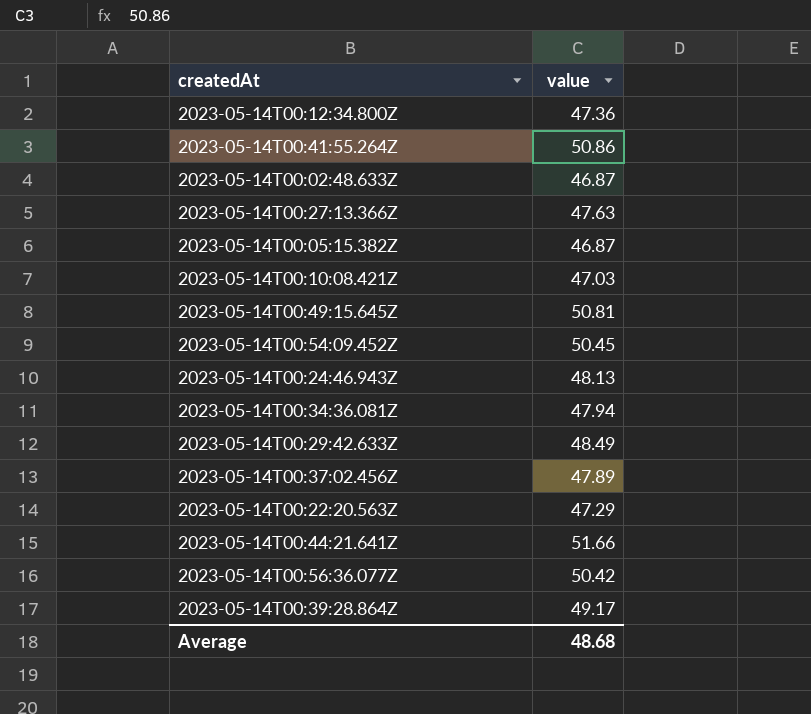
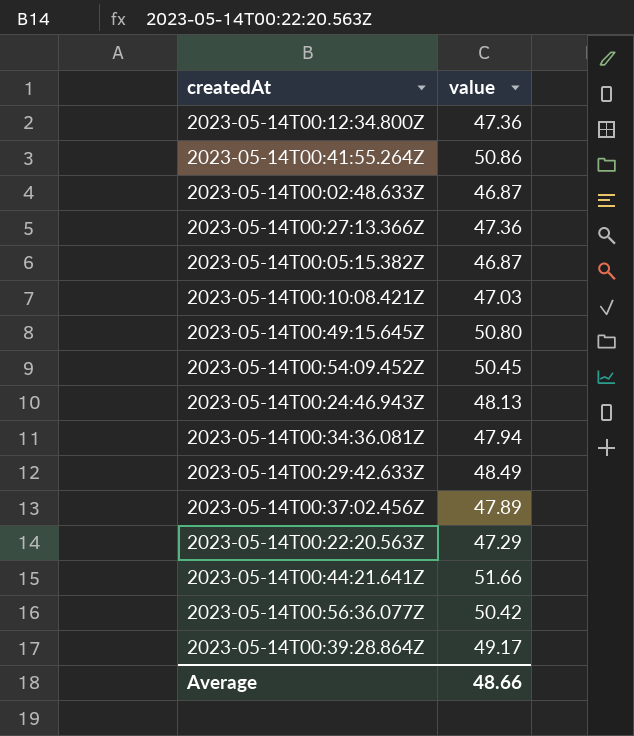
2023-05-14T00:27:13.366Z | value: 47.63 -> 47.36
2023-05-14T00:49:15.645Z | value: 50.81 -> 50.80
Average | value: 48.68 -> 48.66

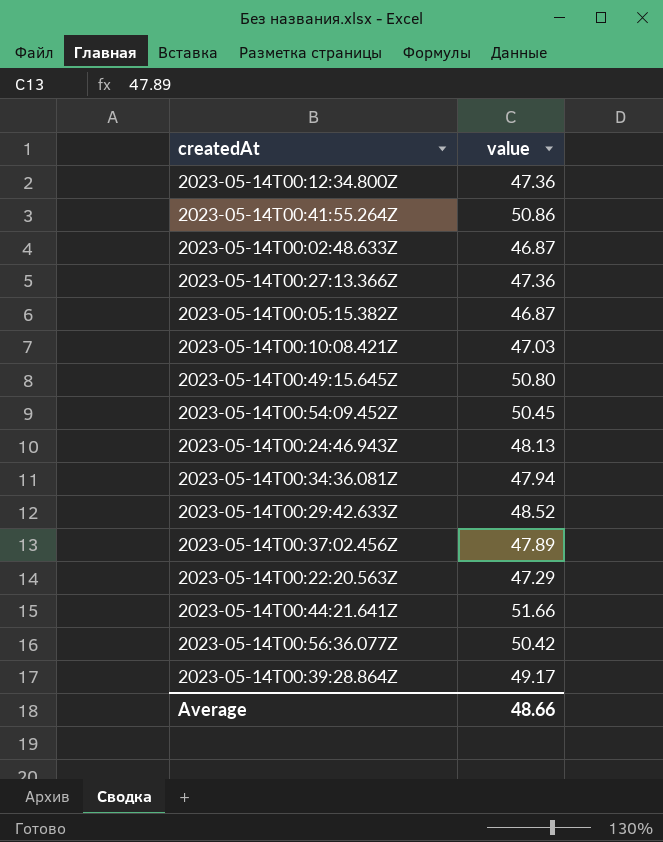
2023-05-14T00:29:42.633Z | value: 48.49 -> 48.52

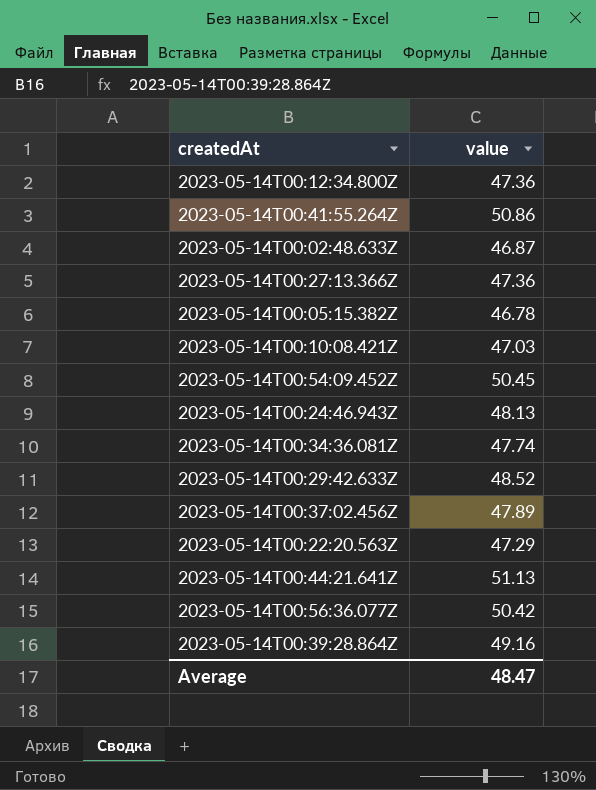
row 2023-05-14T00:49:15.645Z: 50.80 -> none
2023-05-14T00:05:15.382Z | value: 46.87 -> 46.78
2023-05-14T00:34:36.081Z | value: 47.94 -> 47.74
2023-05-14T00:44:21.641Z | value: 51.66 -> 51.13
2023-05-14T00:39:28.864Z | value: 49.17 -> 49.16
Average | value: 48.66 -> 48.47

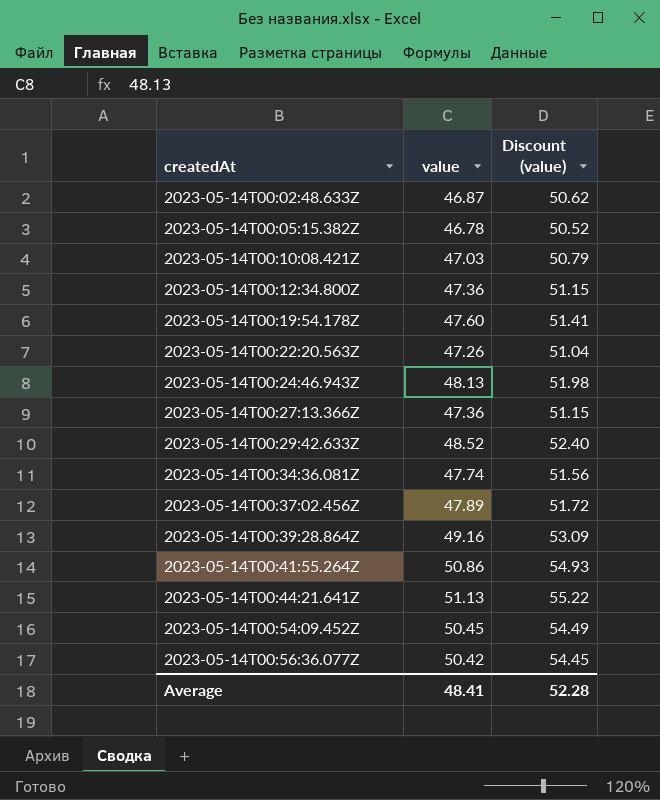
row order: none -> createdAt ascending
column Discount (value) | formula: none -> [value] * 1.08
row 2023-05-14T00:19:54.178Z: none -> 47.60 | 51.41
2023-05-14T00:22:20.563Z | value: 47.29 -> 47.26
Average | value: 48.47 -> 48.41

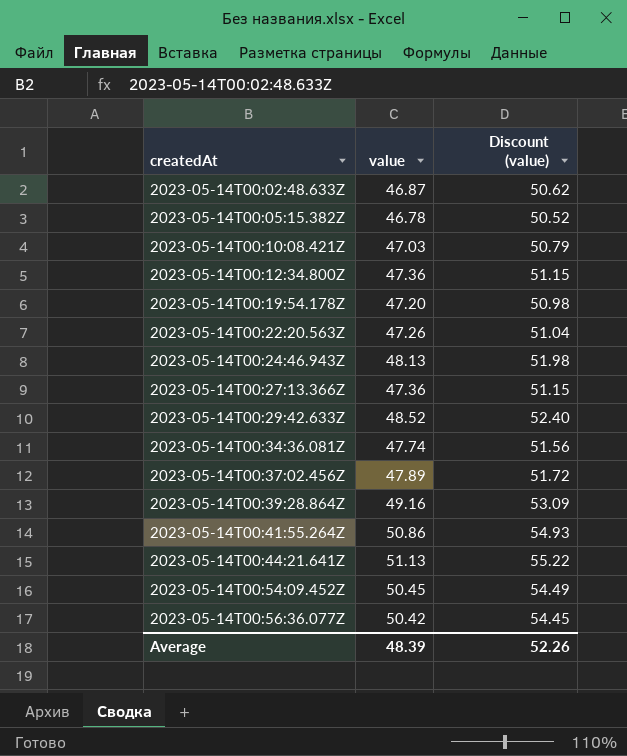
2023-05-14T00:19:54.178Z | value: 47.60 -> 47.20
2023-05-14T00:19:54.178Z | Discount (value): 51.41 -> 50.98
Average | value: 48.41 -> 48.39
Average | Discount (value): 52.28 -> 52.26

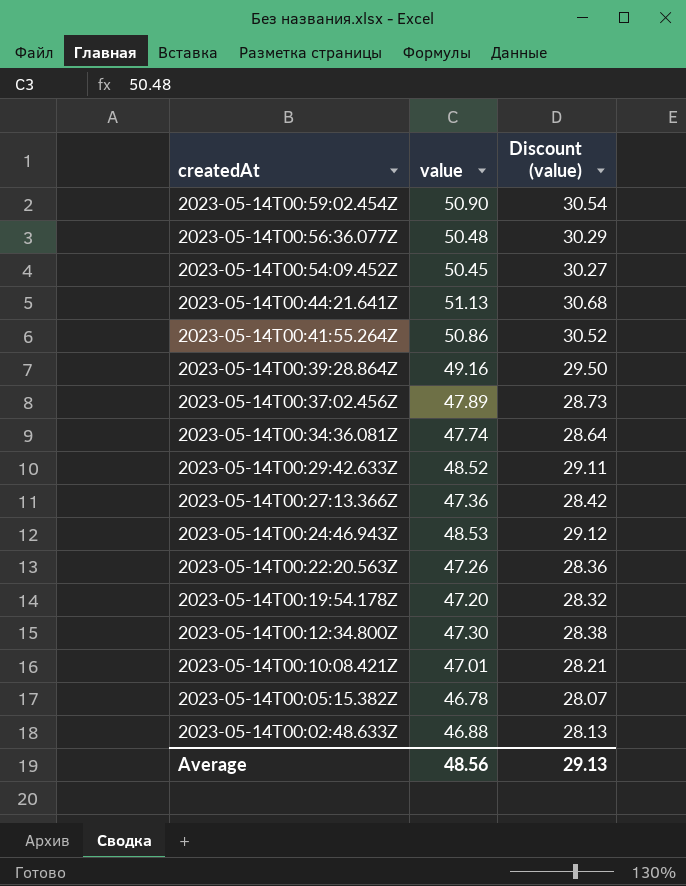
row order: createdAt ascending -> createdAt descending
column Discount (value) | formula: [value] * 1.08 -> [value] * 0.6
row 2023-05-14T00:59:02.454Z: none -> 50.90 | 30.54
2023-05-14T00:56:36.077Z | value: 50.42 -> 50.48
2023-05-14T00:24:46.943Z | value: 48.13 -> 48.53
2023-05-14T00:12:34.800Z | value: 47.36 -> 47.30
2023-05-14T00:10:08.421Z | value: 47.03 -> 47.01
2023-05-14T00:02:48.633Z | value: 46.87 -> 46.88
Average | value: 48.39 -> 48.56
Average | Discount (value): 52.26 -> 29.13

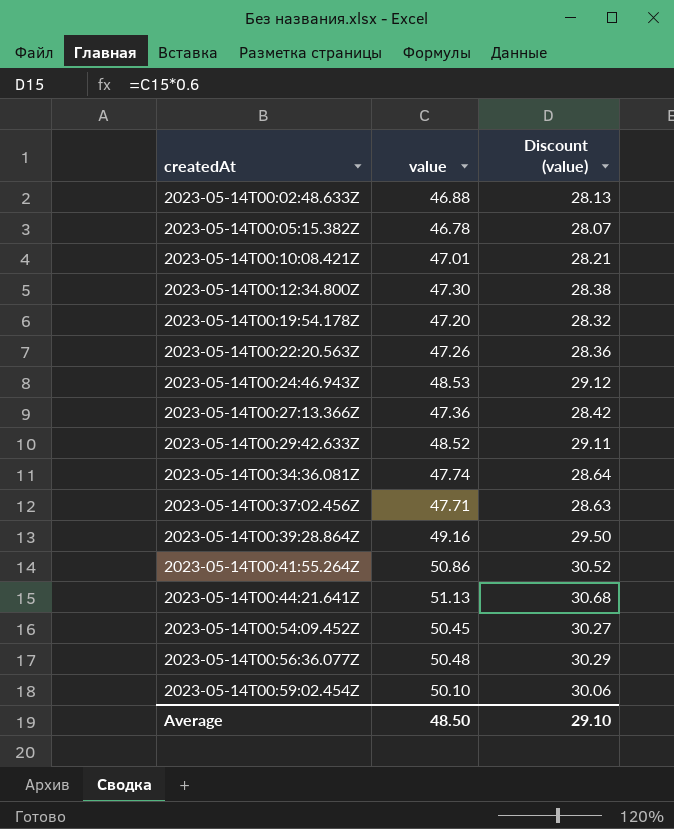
row order: createdAt descending -> createdAt ascending
2023-05-14T00:37:02.456Z | value: 47.89 -> 47.71
2023-05-14T00:37:02.456Z | Discount (value): 28.73 -> 28.63
2023-05-14T00:59:02.454Z | value: 50.90 -> 50.10
2023-05-14T00:59:02.454Z | Discount (value): 30.54 -> 30.06
Average | value: 48.56 -> 48.50
Average | Discount (value): 29.13 -> 29.10

